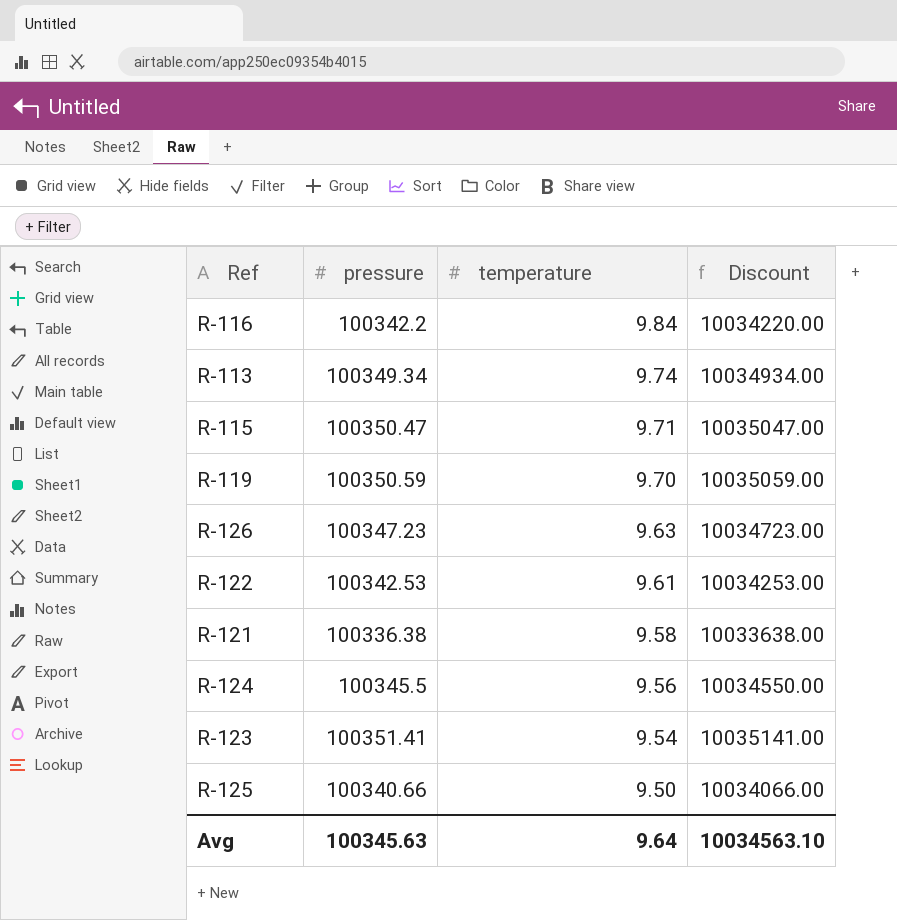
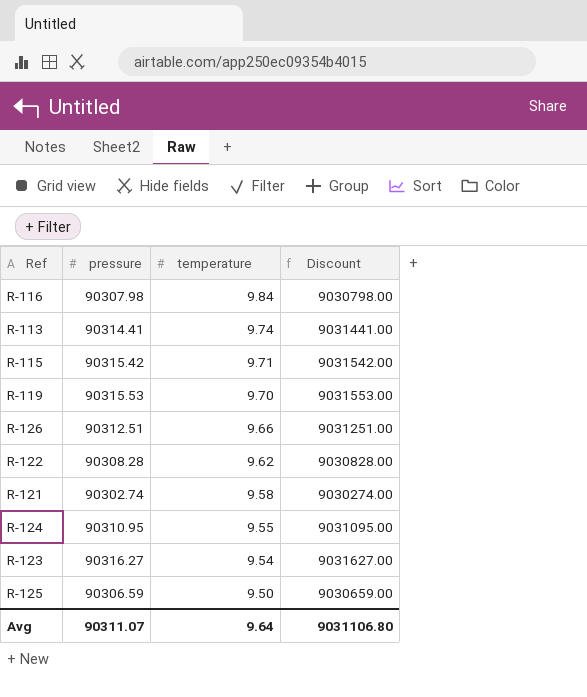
R-116 | pressure: 100342.2 -> 90307.98
R-116 | Discount: 10034220.00 -> 9030798.00
R-113 | pressure: 100349.34 -> 90314.41
R-113 | Discount: 10034934.00 -> 9031441.00
R-115 | pressure: 100350.47 -> 90315.42
R-115 | Discount: 10035047.00 -> 9031542.00
R-119 | pressure: 100350.59 -> 90315.53
R-119 | Discount: 10035059.00 -> 9031553.00
R-126 | pressure: 100347.23 -> 90312.51
R-126 | temperature: 9.63 -> 9.66
R-126 | Discount: 10034723.00 -> 9031251.00
R-122 | pressure: 100342.53 -> 90308.28
R-122 | temperature: 9.61 -> 9.62
R-122 | Discount: 10034253.00 -> 9030828.00
R-121 | pressure: 100336.38 -> 90302.74
R-121 | Discount: 10033638.00 -> 9030274.00
R-124 | pressure: 100345.5 -> 90310.95
R-124 | temperature: 9.56 -> 9.55
R-124 | Discount: 10034550.00 -> 9031095.00
R-123 | pressure: 100351.41 -> 90316.27
R-123 | Discount: 10035141.00 -> 9031627.00
R-125 | pressure: 100340.66 -> 90306.59
R-125 | Discount: 10034066.00 -> 9030659.00
Avg | pressure: 100345.63 -> 90311.07
Avg | Discount: 10034563.10 -> 9031106.80

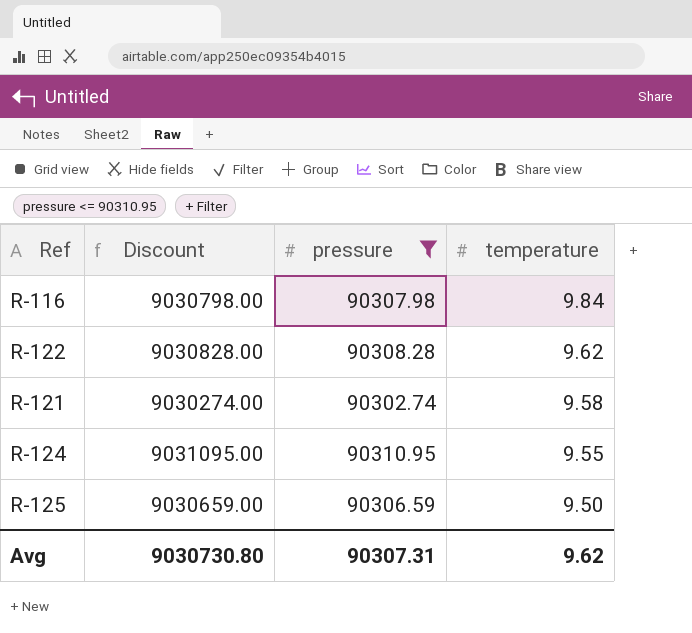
filter: none -> pressure <= 90310.95
column Discount | position: 4 -> 2
Avg | Discount: 9031106.80 -> 9030730.80
Avg | pressure: 90311.07 -> 90307.31
Avg | temperature: 9.64 -> 9.62

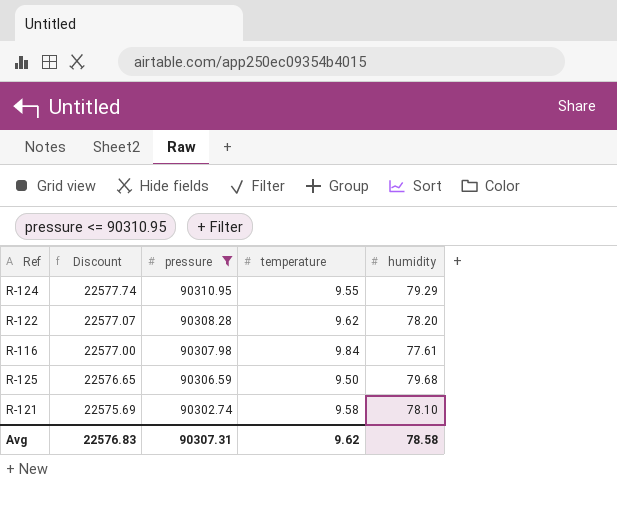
row order: temperature descending -> Discount descending
column Discount | formula: [pressure] * 100 -> [pressure] * 0.25
column humidity | position: none -> 5
Avg | Discount: 9030730.80 -> 22576.83

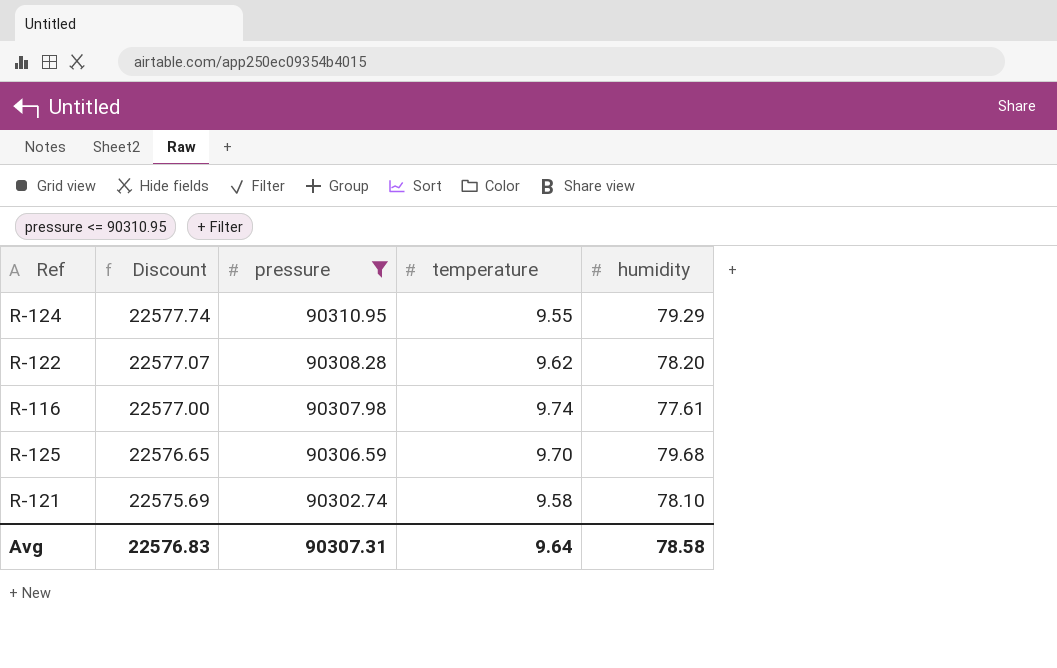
R-116 | temperature: 9.84 -> 9.74
R-125 | temperature: 9.50 -> 9.70
Avg | temperature: 9.62 -> 9.64

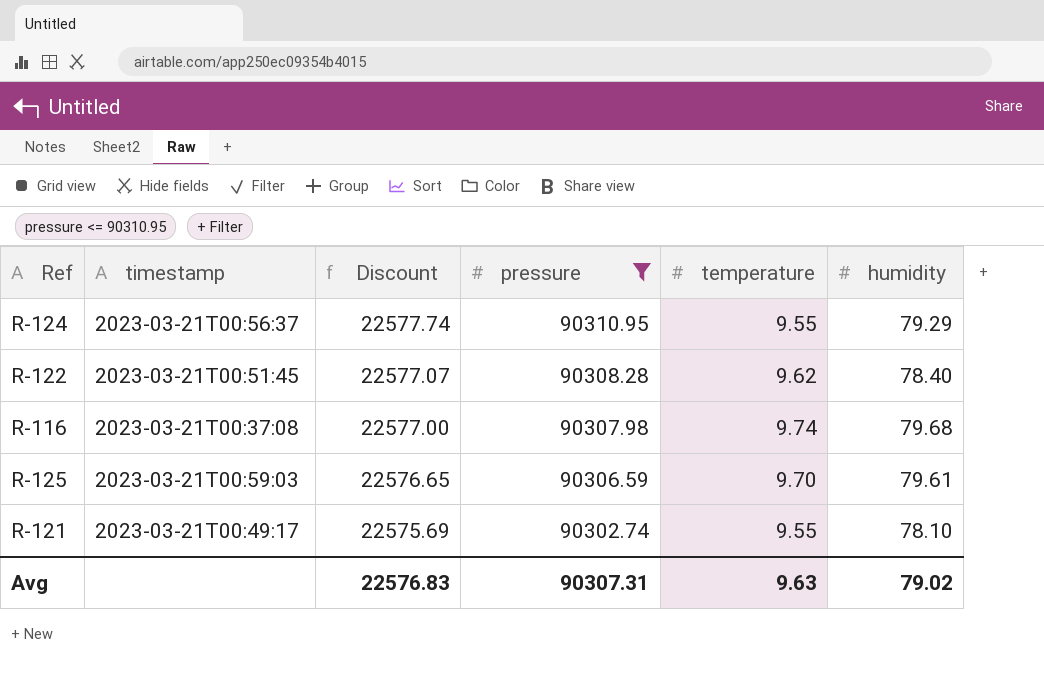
column timestamp | position: none -> 2
R-122 | humidity: 78.20 -> 78.40
R-116 | humidity: 77.61 -> 79.68
R-125 | humidity: 79.68 -> 79.61
R-121 | temperature: 9.58 -> 9.55
Avg | temperature: 9.64 -> 9.63
Avg | humidity: 78.58 -> 79.02

